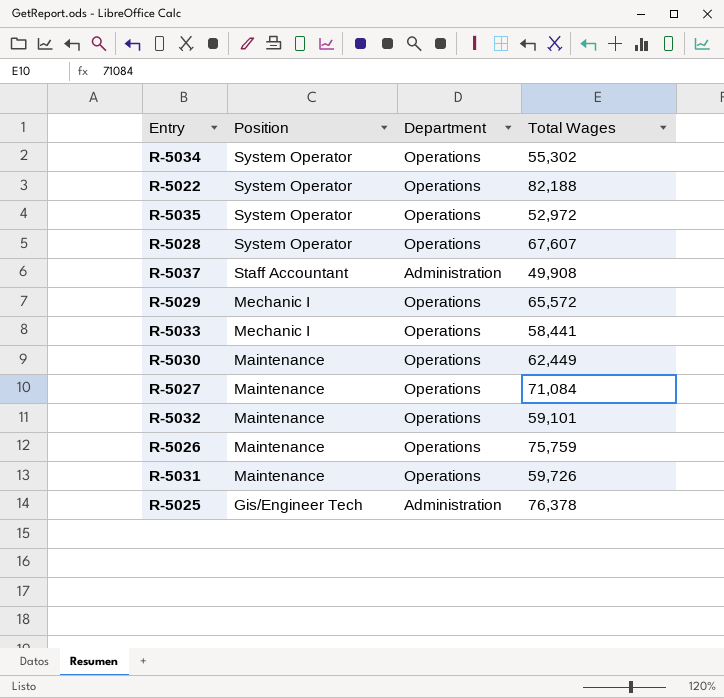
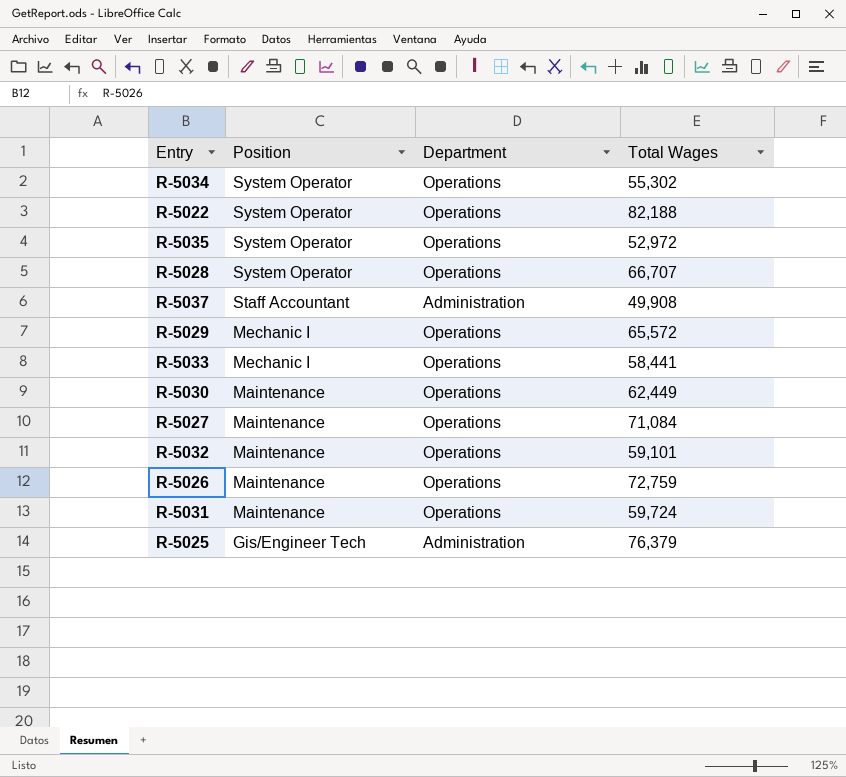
R-5028 | Total Wages: 67,607 -> 66,707
R-5026 | Total Wages: 75,759 -> 72,759
R-5031 | Total Wages: 59,726 -> 59,724
R-5025 | Total Wages: 76,378 -> 76,379

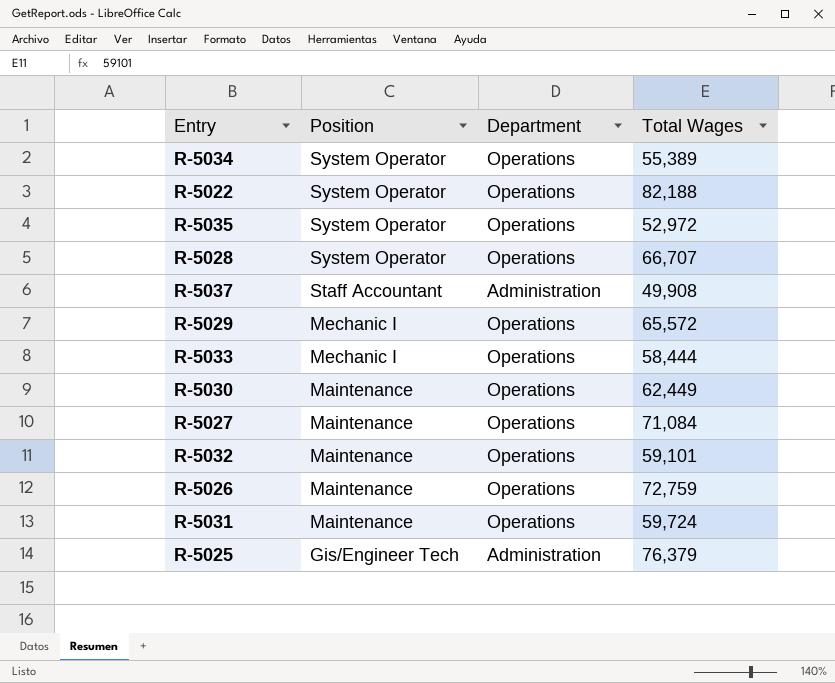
R-5034 | Total Wages: 55,302 -> 55,389
R-5033 | Total Wages: 58,441 -> 58,444

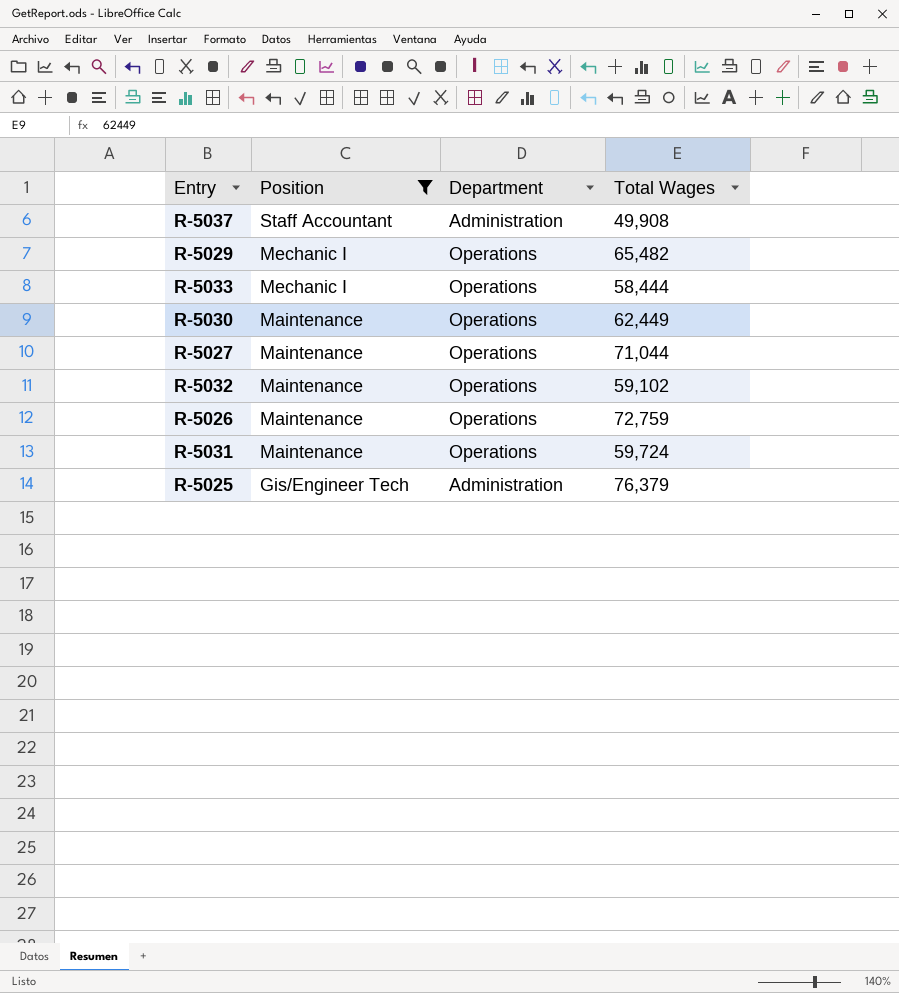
filter: none -> Position != System Operator
R-5029 | Total Wages: 65,572 -> 65,482
R-5027 | Total Wages: 71,084 -> 71,044
R-5032 | Total Wages: 59,101 -> 59,102

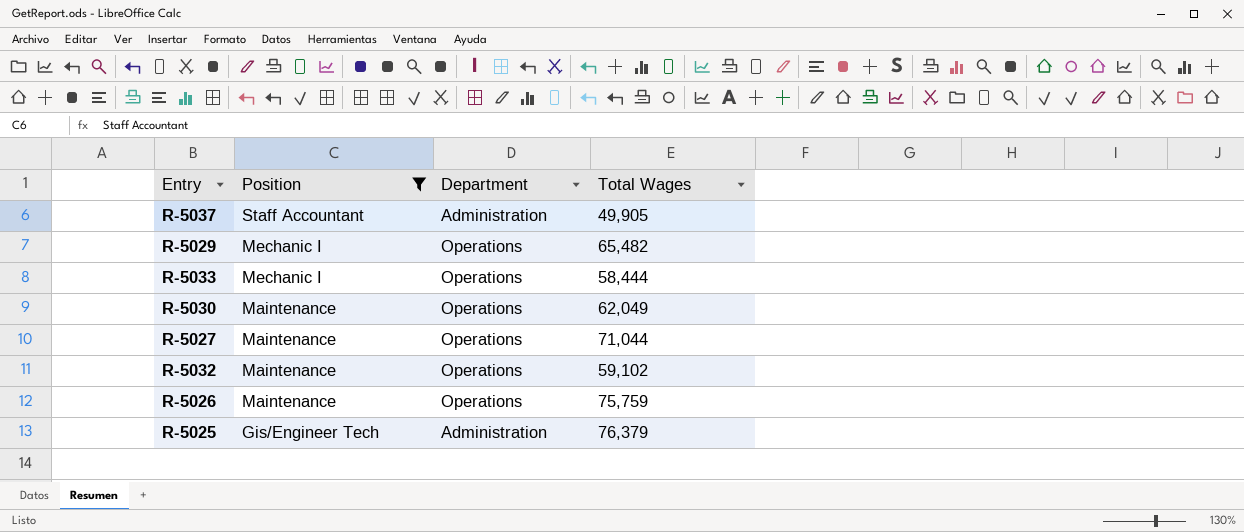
row R-5031: Maintenance | Operations | 59,724 -> none
R-5037 | Total Wages: 49,908 -> 49,905
R-5030 | Total Wages: 62,449 -> 62,049
R-5026 | Total Wages: 72,759 -> 75,759

